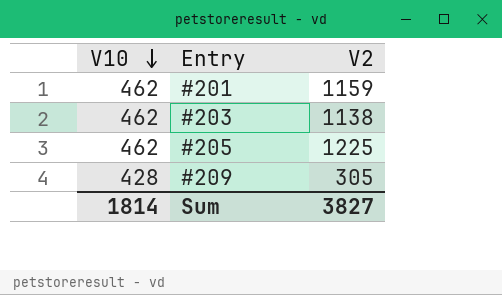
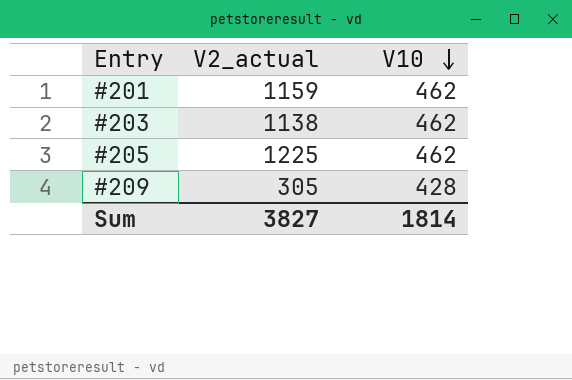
column name: V2 -> V2_actual
column V10 | position: 1 -> 3

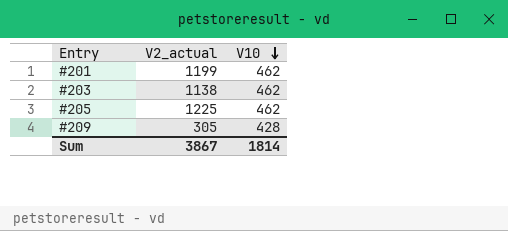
#201 | V2_actual: 1159 -> 1199
Sum | V2_actual: 3827 -> 3867

